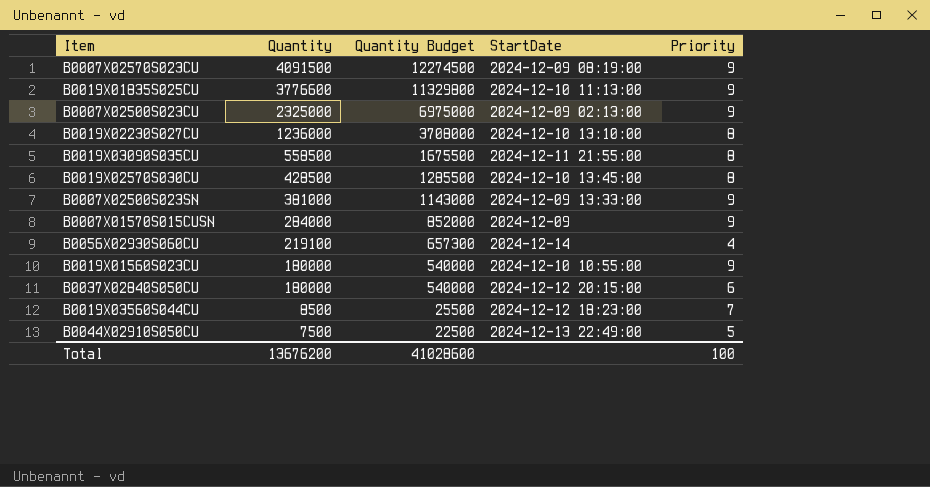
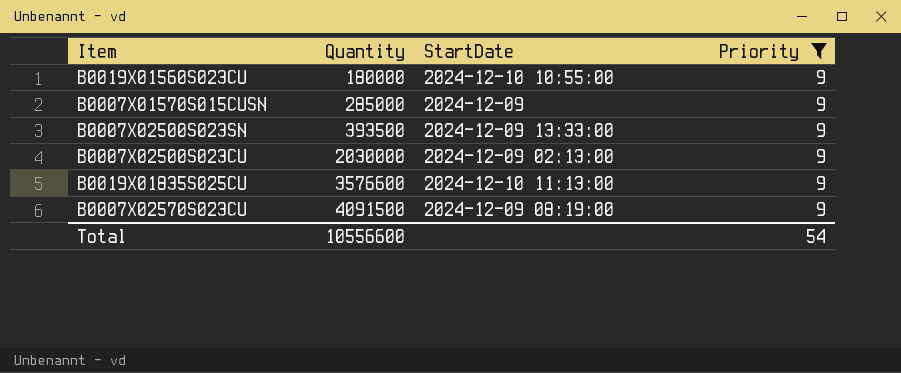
filter: none -> Priority = 9
row order: Quantity descending -> Quantity ascending
column Quantity Budget | formula: [Quantity] * 3 -> none
B0007X01570S015CUSN | Quantity: 284000 -> 285000
B0007X02500S023SN | Quantity: 381000 -> 393500
B0007X02500S023CU | Quantity: 2325000 -> 2030000
B0019X01835S025CU | Quantity: 3776600 -> 3576600
Total | Quantity: 13676200 -> 10556600
Total | Priority: 100 -> 54

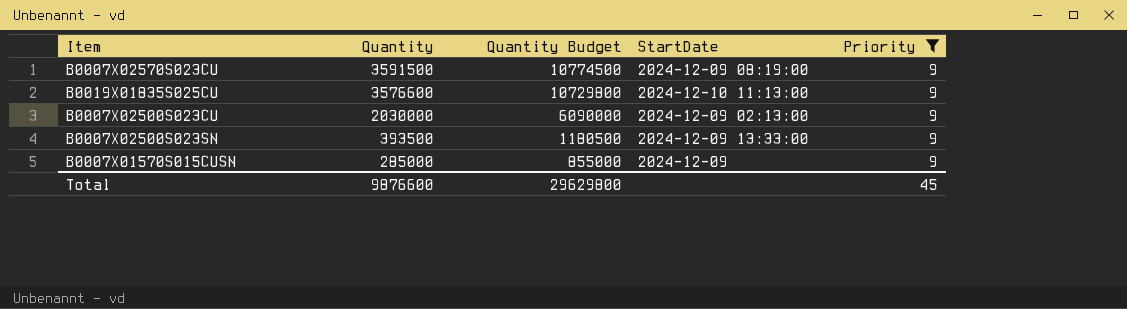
row order: Quantity ascending -> Quantity descending
column Quantity Budget | formula: none -> [Quantity] * 3
row B0019X01560S023CU: 180000 | 2024-12-10 10:55:00 | 9 -> none
B0007X02570S023CU | Quantity: 4091500 -> 3591500
Total | Quantity: 10556600 -> 9876600
Total | Priority: 54 -> 45

